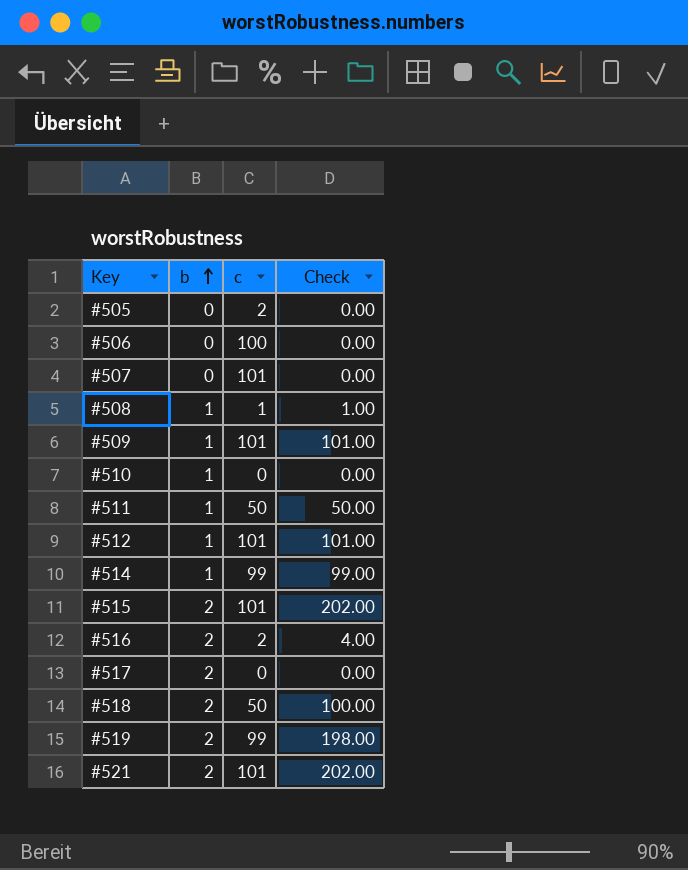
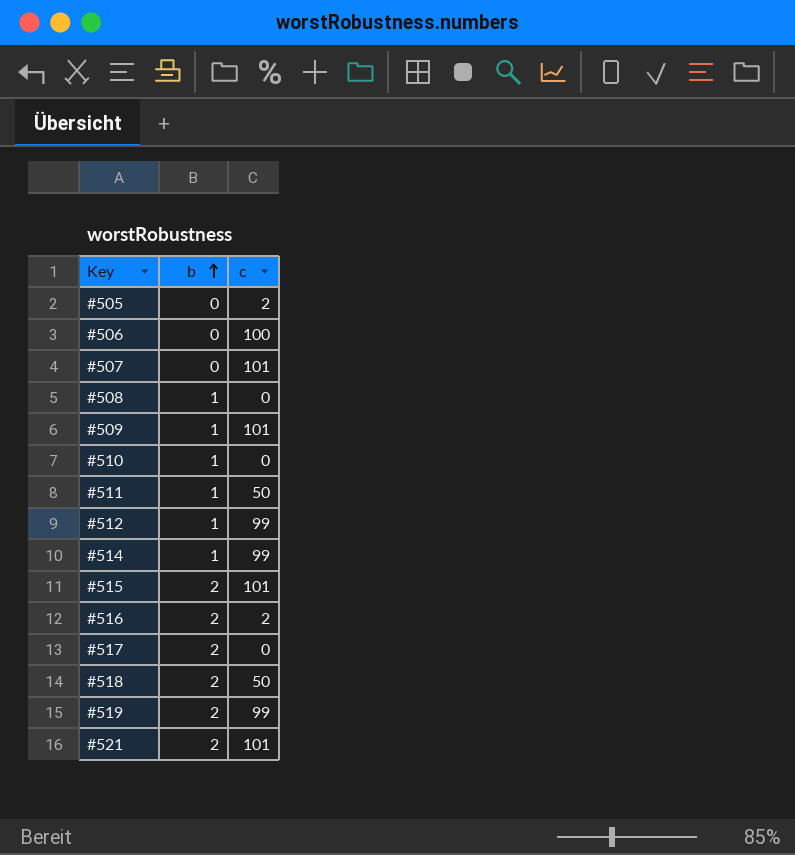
column Check | formula: [b] * [c] -> none
#508 | c: 1 -> 0
#512 | c: 101 -> 99

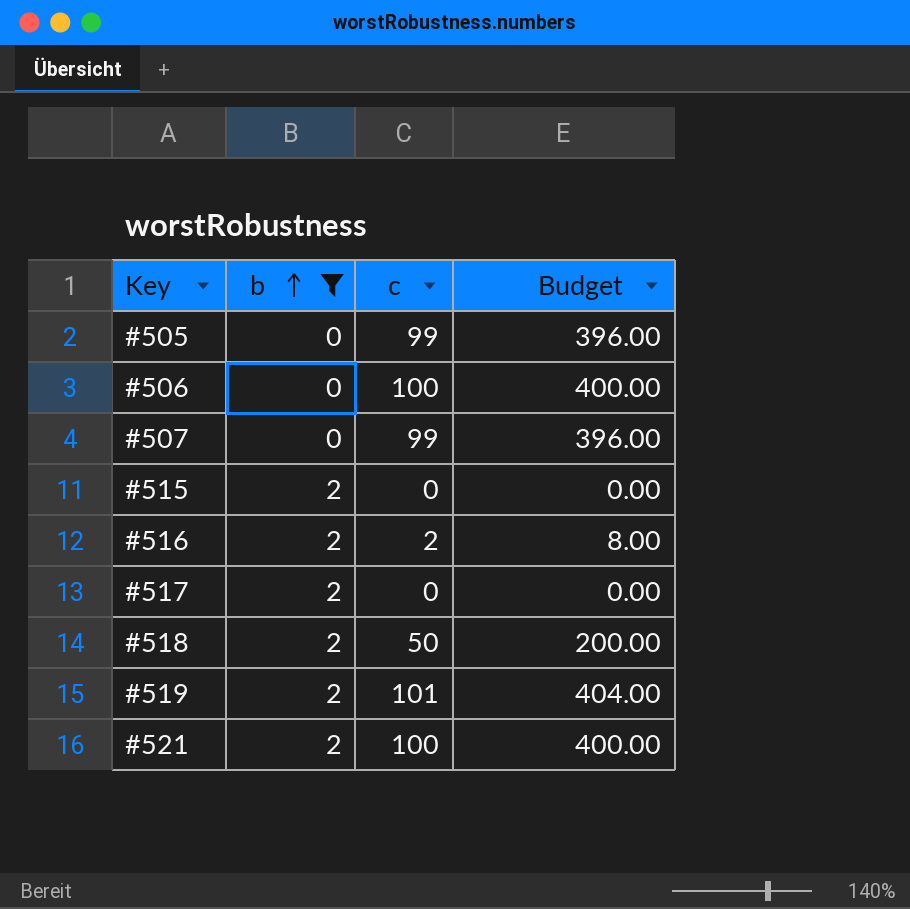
filter: none -> b != 1
column Budget | formula: none -> [c] * 4
#505 | c: 2 -> 99
#507 | c: 101 -> 99
#515 | c: 101 -> 0
#519 | c: 99 -> 101
#521 | c: 101 -> 100

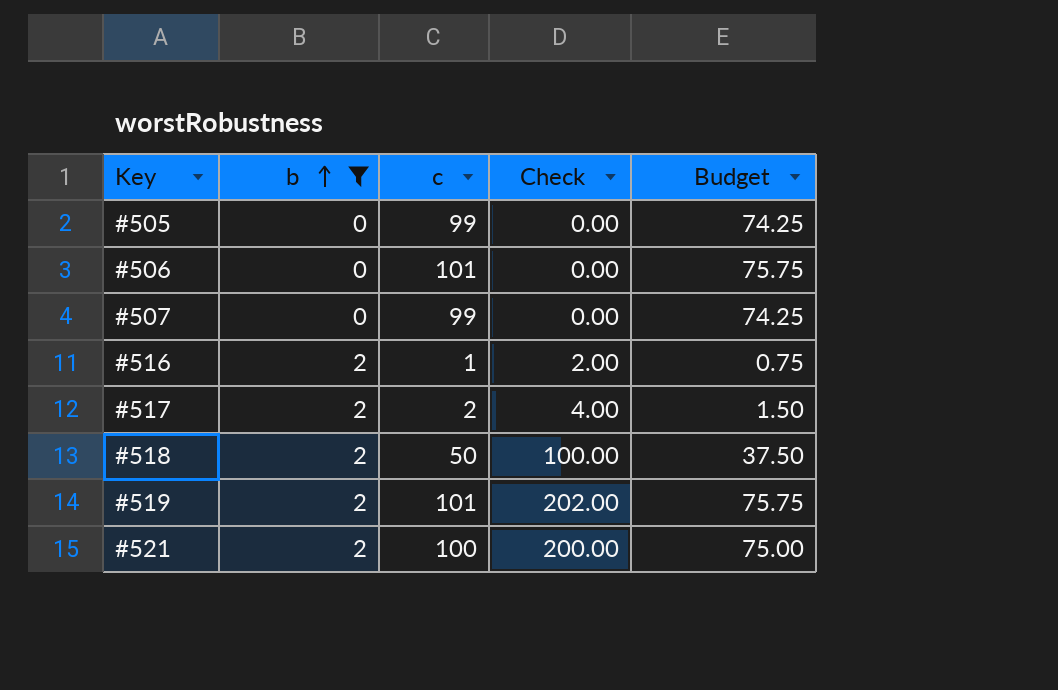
column Check | formula: none -> [b] * [c]
column Budget | formula: [c] * 4 -> [c] * 0.75
row #515: 2 | 0 | 0.00 -> none
#506 | c: 100 -> 101
#516 | c: 2 -> 1
#517 | c: 0 -> 2

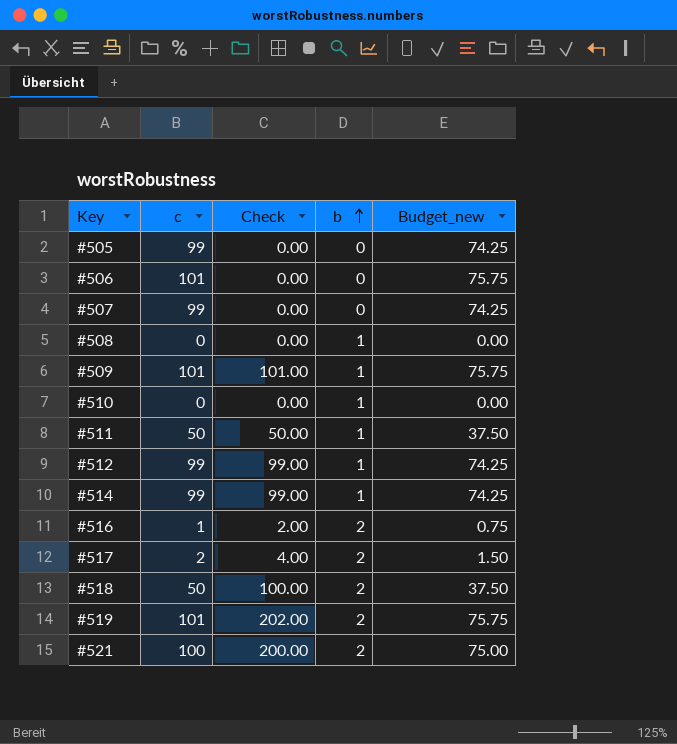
filter: b != 1 -> none
column b | position: 2 -> 4
column name: Budget -> Budget_new

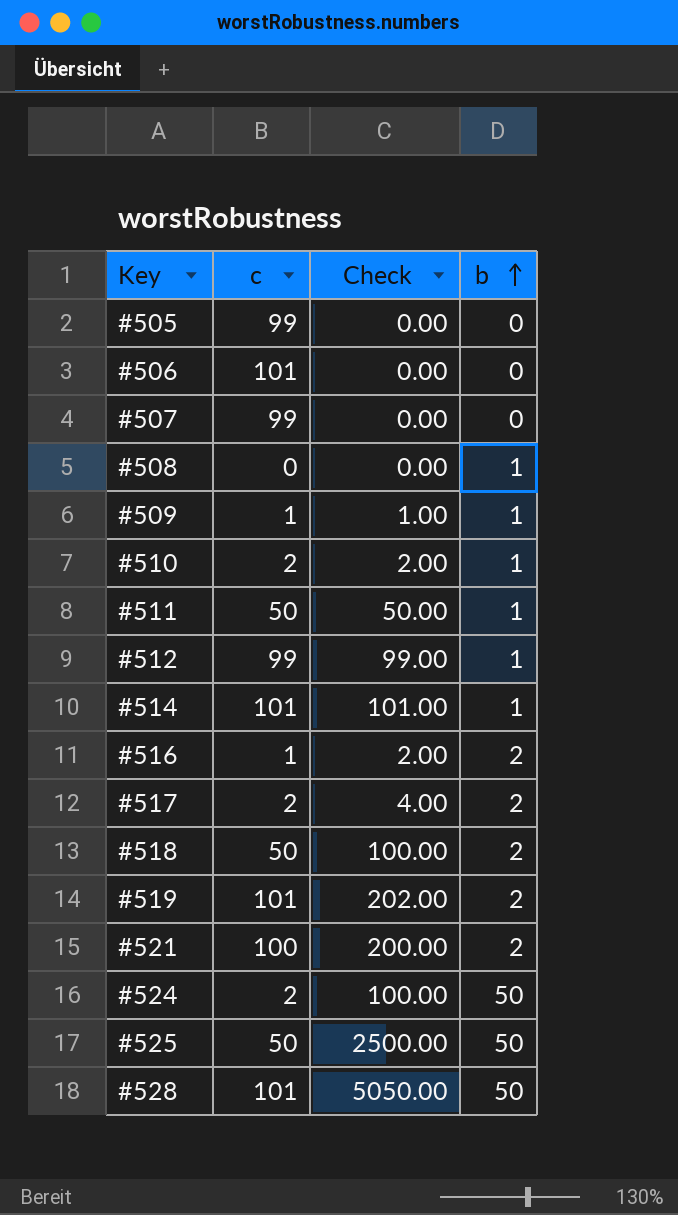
column Budget_new | formula: [c] * 0.75 -> none
#509 | c: 101 -> 1
#509 | Check: 101.00 -> 1.00
#510 | c: 0 -> 2
#510 | Check: 0.00 -> 2.00
#514 | c: 99 -> 101
#514 | Check: 99.00 -> 101.00
row #524: none -> 2 | 100.00 | 50
row #525: none -> 50 | 2500.00 | 50
row #528: none -> 101 | 5050.00 | 50

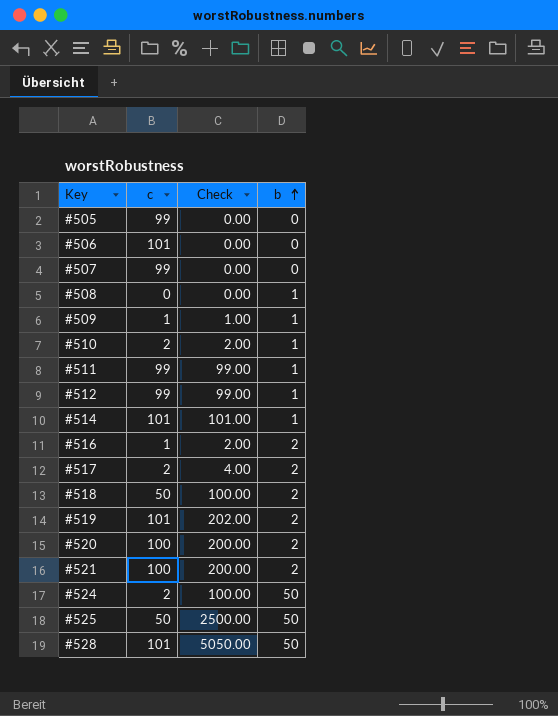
#511 | c: 50 -> 99
#511 | Check: 50.00 -> 99.00
row #520: none -> 100 | 200.00 | 2

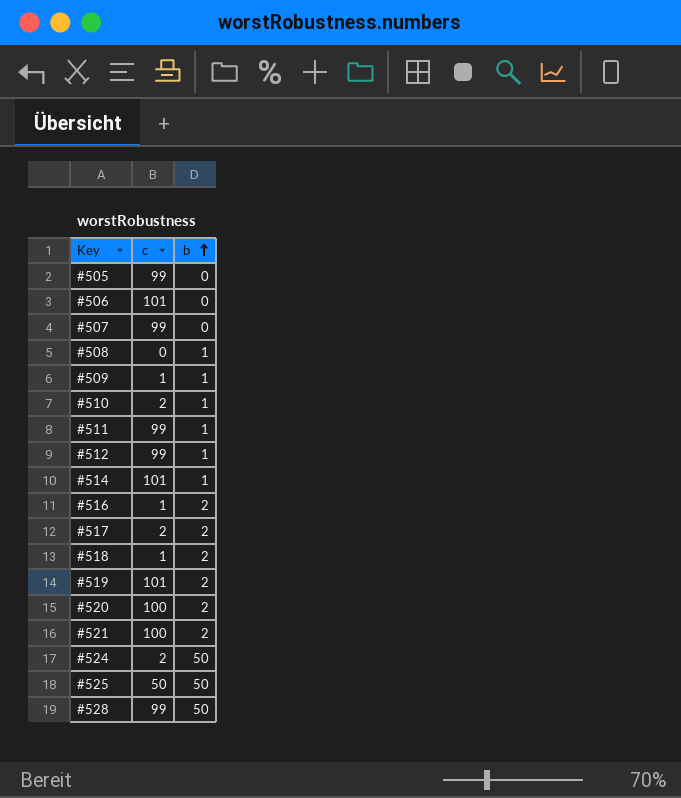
column Check | formula: [c] * [b] -> none
#518 | c: 50 -> 1
#528 | c: 101 -> 99

